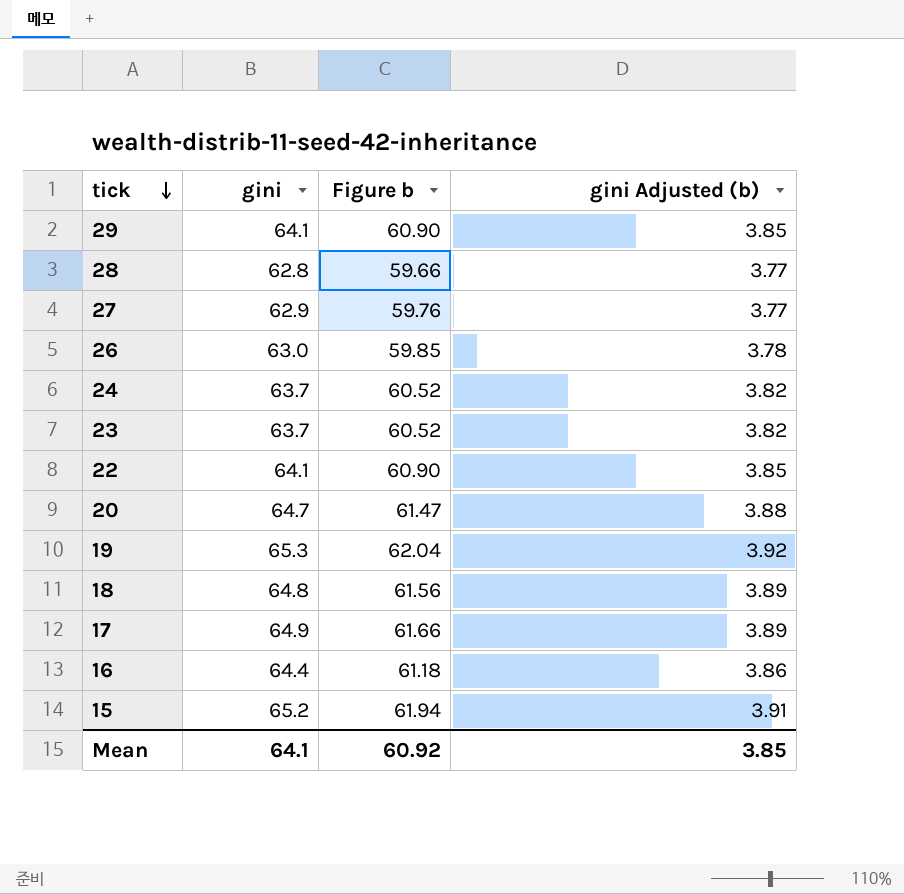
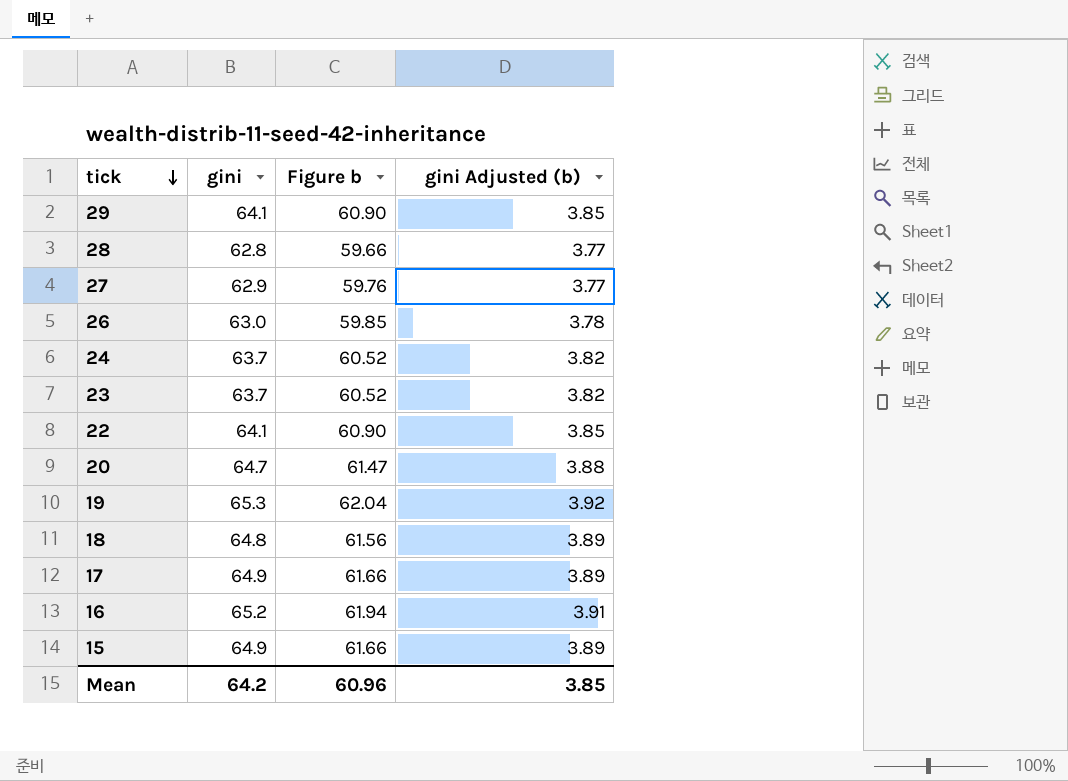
16 | gini: 64.4 -> 65.2
16 | Figure b: 61.18 -> 61.94
16 | gini Adjusted (b): 3.86 -> 3.91
15 | gini: 65.2 -> 64.9
15 | Figure b: 61.94 -> 61.66
15 | gini Adjusted (b): 3.91 -> 3.89
Mean | gini: 64.1 -> 64.2
Mean | Figure b: 60.92 -> 60.96

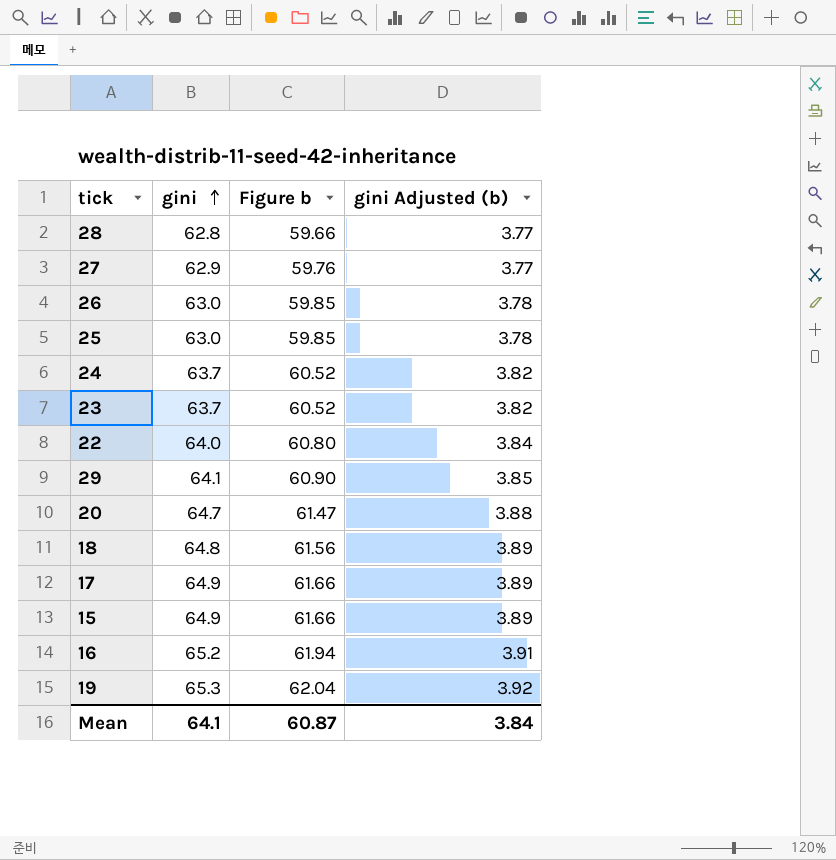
row order: tick descending -> gini ascending
row 25: none -> 63.0 | 59.85 | 3.78
22 | gini: 64.1 -> 64.0
22 | Figure b: 60.90 -> 60.80
22 | gini Adjusted (b): 3.85 -> 3.84
Mean | gini: 64.2 -> 64.1
Mean | Figure b: 60.96 -> 60.87
Mean | gini Adjusted (b): 3.85 -> 3.84

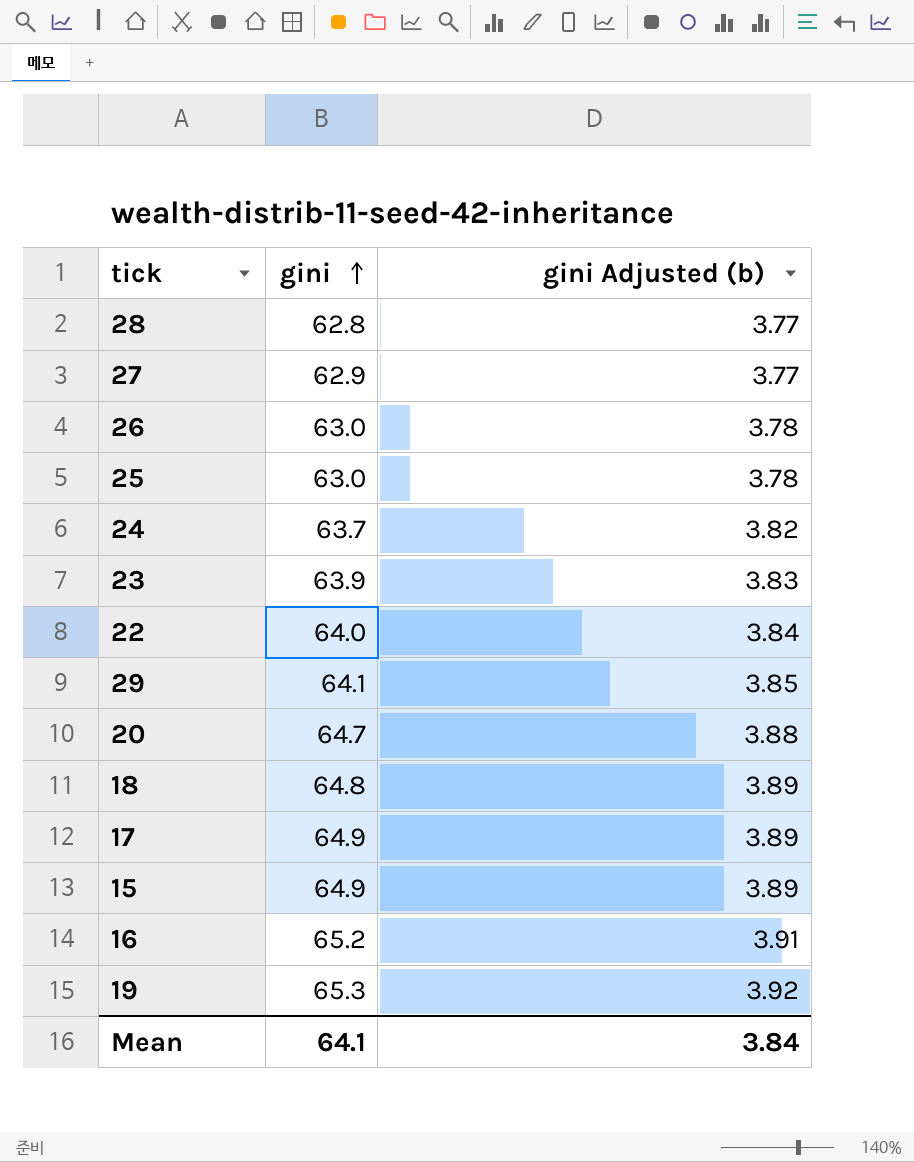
column Figure b | formula: [gini] * 0.95 -> none
23 | gini: 63.7 -> 63.9
23 | gini Adjusted (b): 3.82 -> 3.83

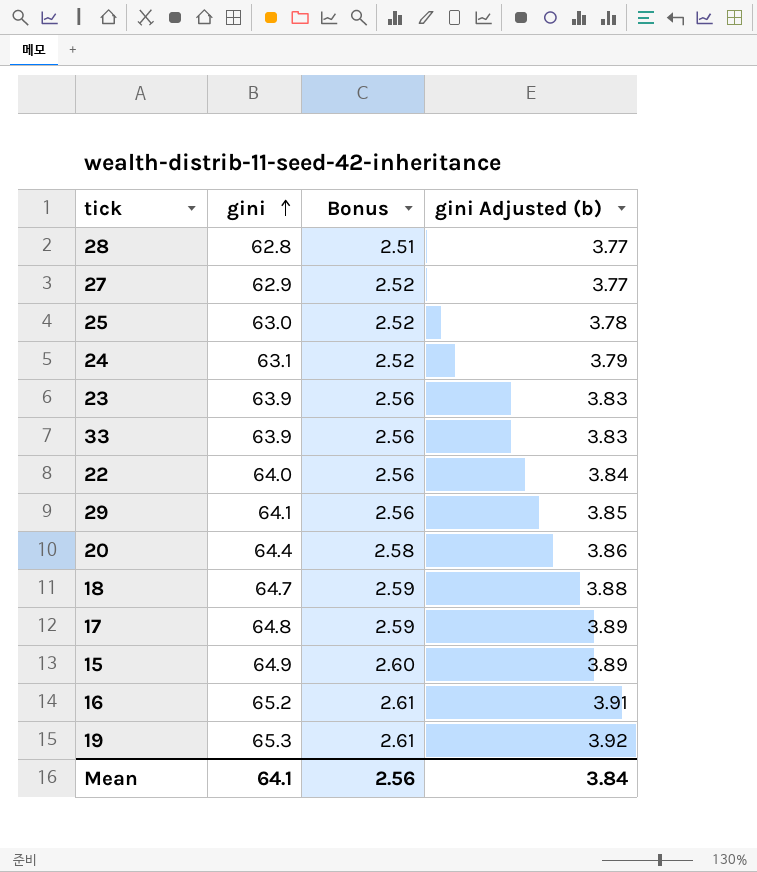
column Bonus | formula: none -> [gini] * 0.04
row 26: 63.0 | 3.78 -> none
24 | gini: 63.7 -> 63.1
24 | gini Adjusted (b): 3.82 -> 3.79
row 33: none -> 63.9 | 2.56 | 3.83
20 | gini: 64.7 -> 64.4
20 | gini Adjusted (b): 3.88 -> 3.86
18 | gini: 64.8 -> 64.7
18 | gini Adjusted (b): 3.89 -> 3.88
17 | gini: 64.9 -> 64.8

